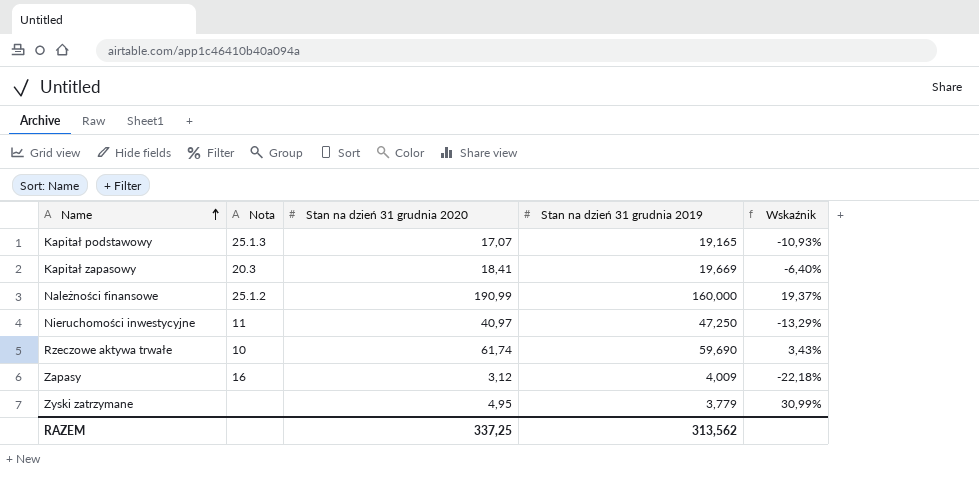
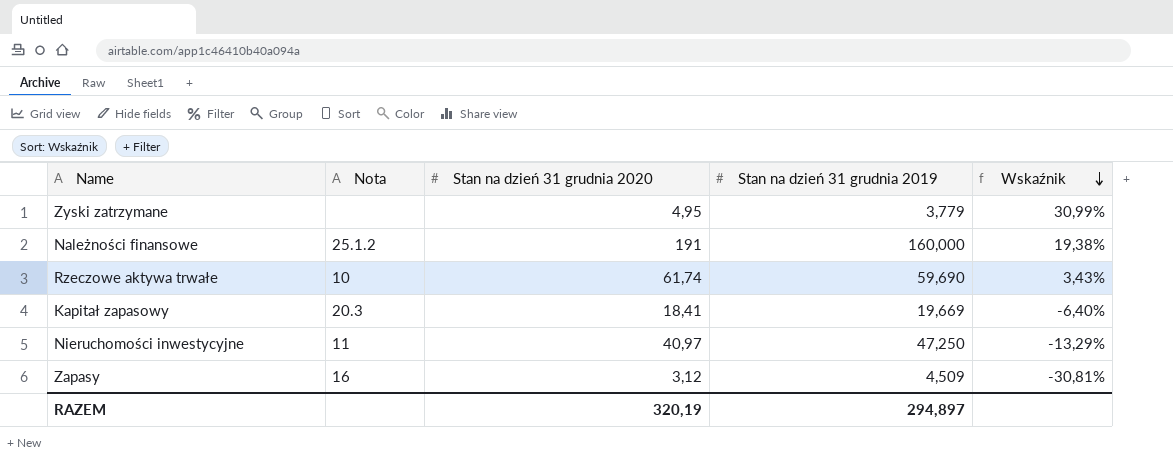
row order: Name ascending -> Wskaźnik descending
row Kapitał podstawowy: 25.1.3 | 17,07 | 19,165 | -10,93% -> none
Należności finansowe | Stan na dzień 31 grudnia 2020: 190,99 -> 191
Należności finansowe | Wskaźnik: 19,37% -> 19,38%
Zapasy | Stan na dzień 31 grudnia 2019: 4,009 -> 4,509
Zapasy | Wskaźnik: -22,18% -> -30,81%
RAZEM | Stan na dzień 31 grudnia 2020: 337,25 -> 320,19
RAZEM | Stan na dzień 31 grudnia 2019: 313,562 -> 294,897

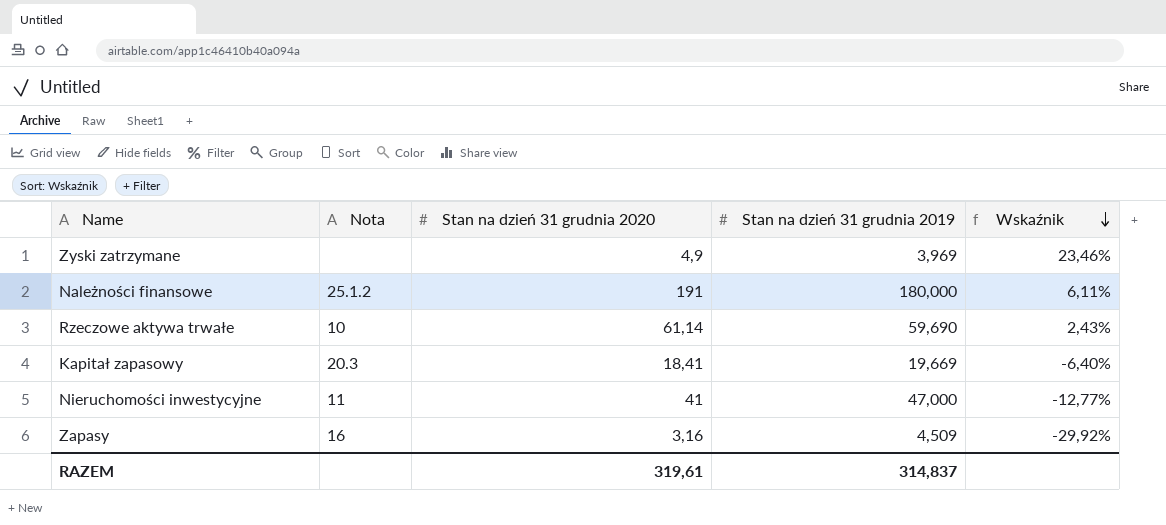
Zyski zatrzymane | Stan na dzień 31 grudnia 2020: 4,95 -> 4,9
Zyski zatrzymane | Stan na dzień 31 grudnia 2019: 3,779 -> 3,969
Zyski zatrzymane | Wskaźnik: 30,99% -> 23,46%
Należności finansowe | Stan na dzień 31 grudnia 2019: 160,000 -> 180,000
Należności finansowe | Wskaźnik: 19,38% -> 6,11%
Rzeczowe aktywa trwałe | Stan na dzień 31 grudnia 2020: 61,74 -> 61,14
Rzeczowe aktywa trwałe | Wskaźnik: 3,43% -> 2,43%
Nieruchomości inwestycyjne | Stan na dzień 31 grudnia 2020: 40,97 -> 41
Nieruchomości inwestycyjne | Stan na dzień 31 grudnia 2019: 47,250 -> 47,000
Nieruchomości inwestycyjne | Wskaźnik: -13,29% -> -12,77%
Zapasy | Stan na dzień 31 grudnia 2020: 3,12 -> 3,16
Zapasy | Wskaźnik: -30,81% -> -29,92%
RAZEM | Stan na dzień 31 grudnia 2020: 320,19 -> 319,61
RAZEM | Stan na dzień 31 grudnia 2019: 294,897 -> 314,837

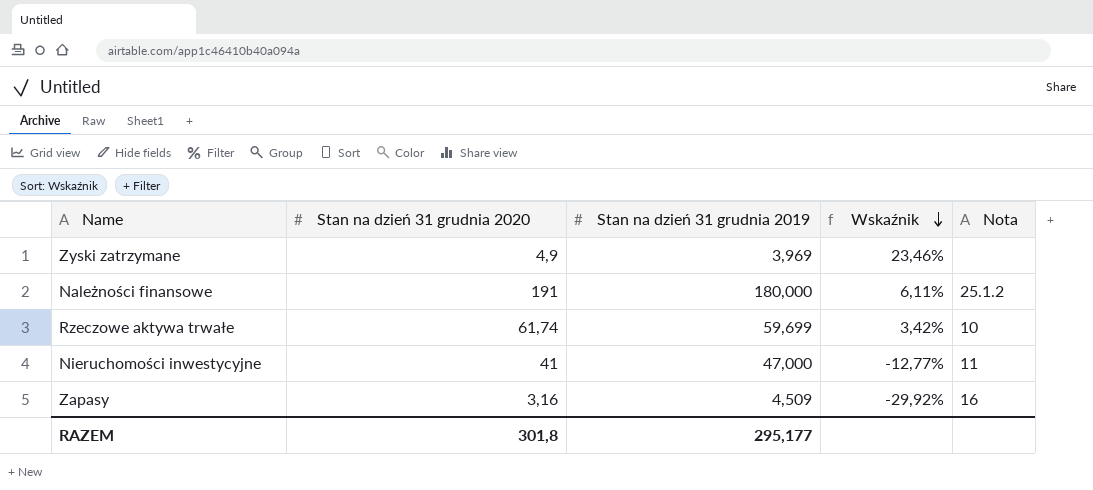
column Nota | position: 2 -> 5
row Kapitał zapasowy: 20.3 | 18,41 | 19,669 | -6,40% -> none
Rzeczowe aktywa trwałe | Stan na dzień 31 grudnia 2020: 61,14 -> 61,74
Rzeczowe aktywa trwałe | Stan na dzień 31 grudnia 2019: 59,690 -> 59,699
Rzeczowe aktywa trwałe | Wskaźnik: 2,43% -> 3,42%
RAZEM | Stan na dzień 31 grudnia 2020: 319,61 -> 301,8
RAZEM | Stan na dzień 31 grudnia 2019: 314,837 -> 295,177

